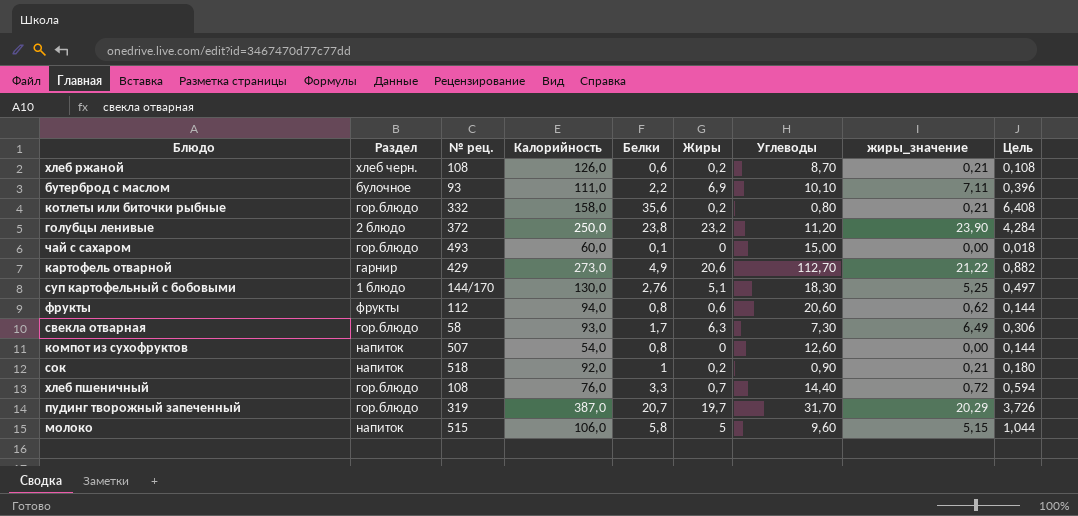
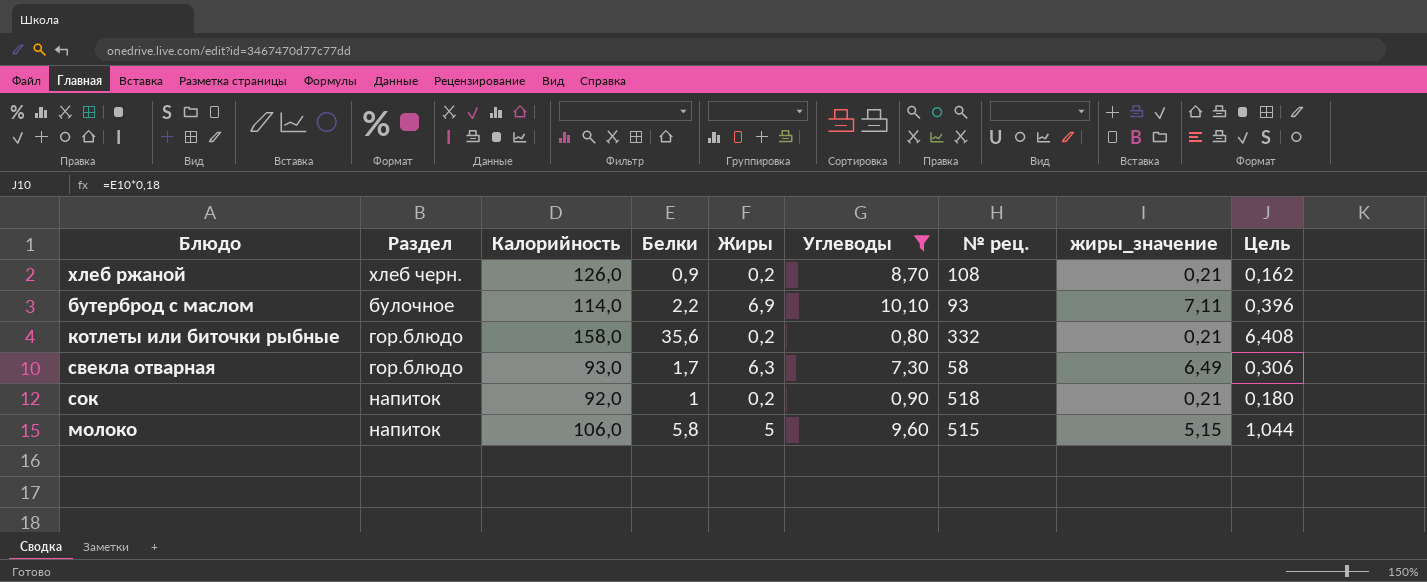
filter: none -> Углеводы <= 10,10
column № рец. | position: 3 -> 7
хлеб ржаной | Белки: 0,6 -> 0,9
хлеб ржаной | Цель: 0,108 -> 0,162
бутерброд с маслом | Калорийность: 111,0 -> 114,0

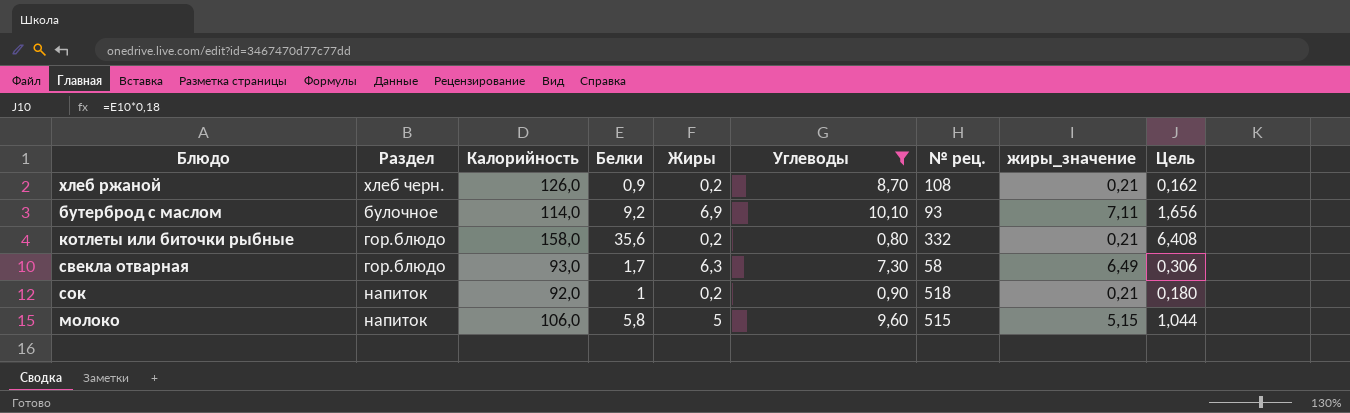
бутерброд с маслом | Белки: 2,2 -> 9,2
бутерброд с маслом | Цель: 0,396 -> 1,656

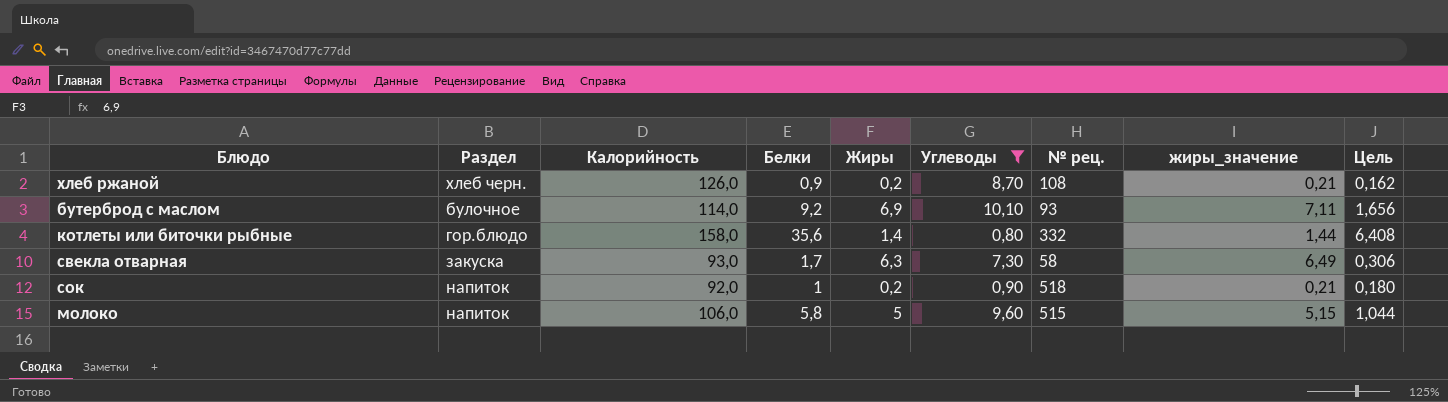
котлеты или биточки рыбные | Жиры: 0,2 -> 1,4
котлеты или биточки рыбные | жиры_значение: 0,21 -> 1,44
свекла отварная | Раздел: гор.блюдо -> закуска

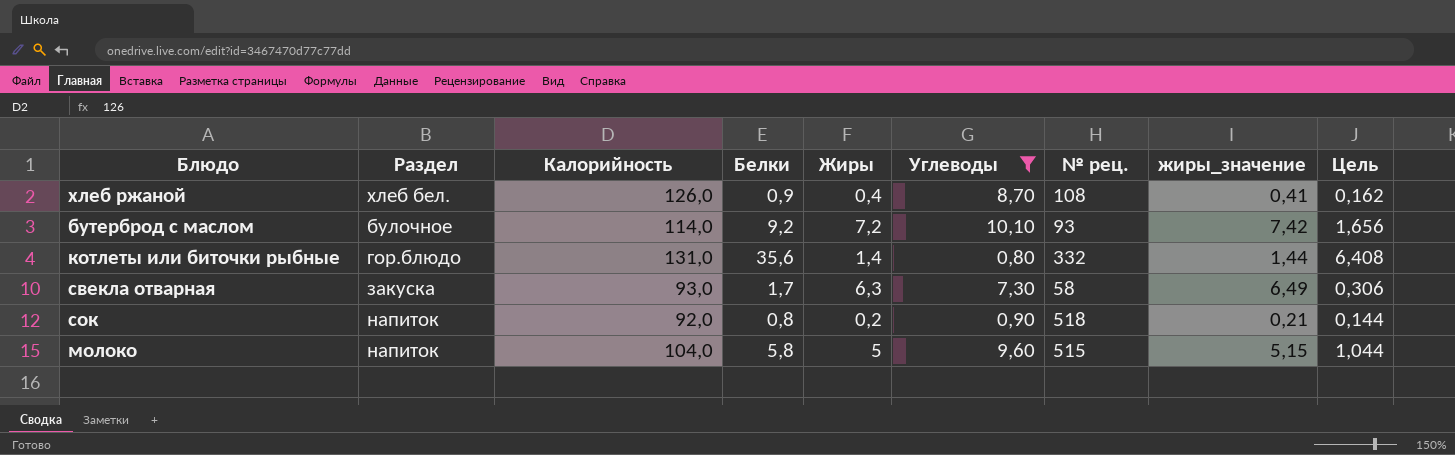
хлеб ржаной | Раздел: хлеб черн. -> хлеб бел.
хлеб ржаной | Жиры: 0,2 -> 0,4
хлеб ржаной | жиры_значение: 0,21 -> 0,41
бутерброд с маслом | Жиры: 6,9 -> 7,2
бутерброд с маслом | жиры_значение: 7,11 -> 7,42
котлеты или биточки рыбные | Калорийность: 158,0 -> 131,0
сок | Белки: 1 -> 0,8
сок | Цель: 0,180 -> 0,144
молоко | Калорийность: 106,0 -> 104,0

